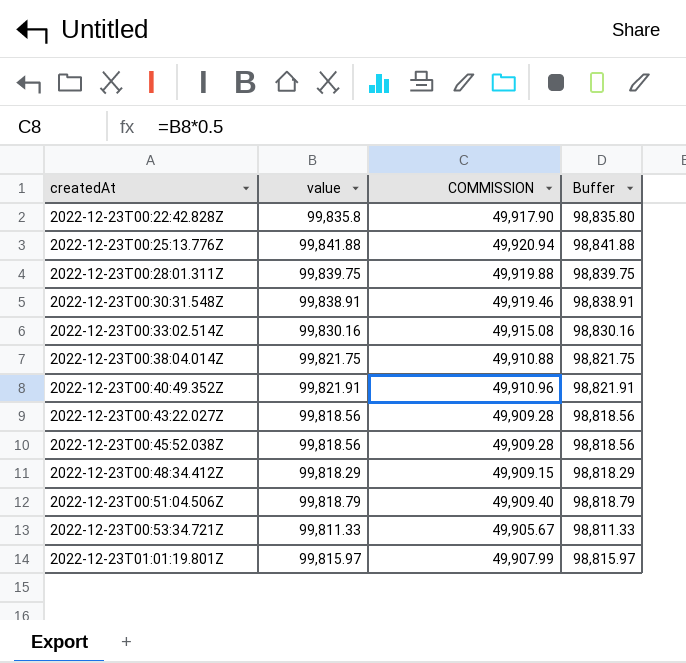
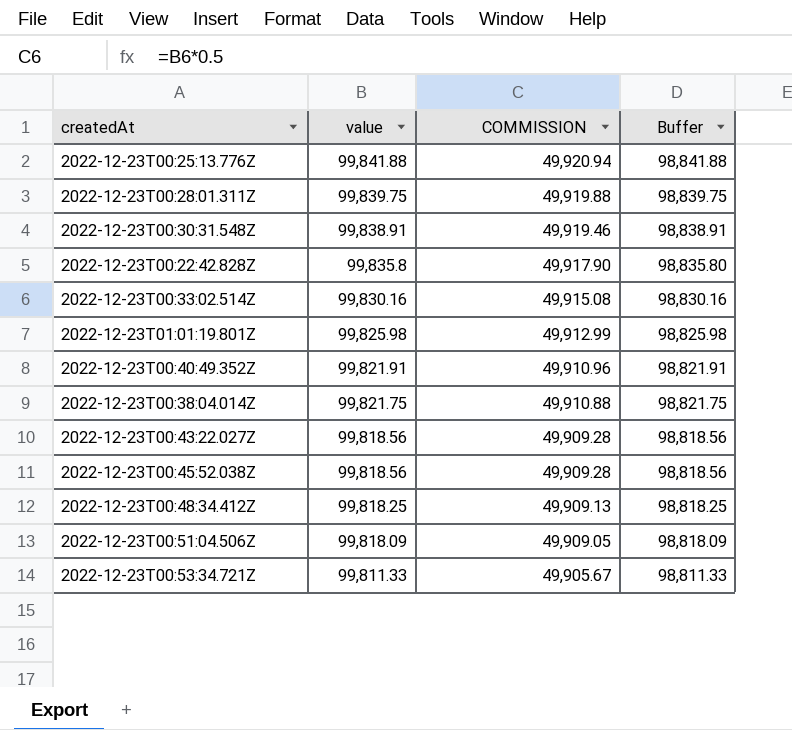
row order: createdAt ascending -> value descending
2022-12-23T01:01:19.801Z | value: 99,815.97 -> 99,825.98
2022-12-23T01:01:19.801Z | COMMISSION: 49,907.99 -> 49,912.99
2022-12-23T01:01:19.801Z | Buffer: 98,815.97 -> 98,825.98
2022-12-23T00:48:34.412Z | value: 99,818.29 -> 99,818.25
2022-12-23T00:48:34.412Z | COMMISSION: 49,909.15 -> 49,909.13
2022-12-23T00:48:34.412Z | Buffer: 98,818.29 -> 98,818.25
2022-12-23T00:51:04.506Z | value: 99,818.79 -> 99,818.09
2022-12-23T00:51:04.506Z | COMMISSION: 49,909.40 -> 49,909.05
2022-12-23T00:51:04.506Z | Buffer: 98,818.79 -> 98,818.09

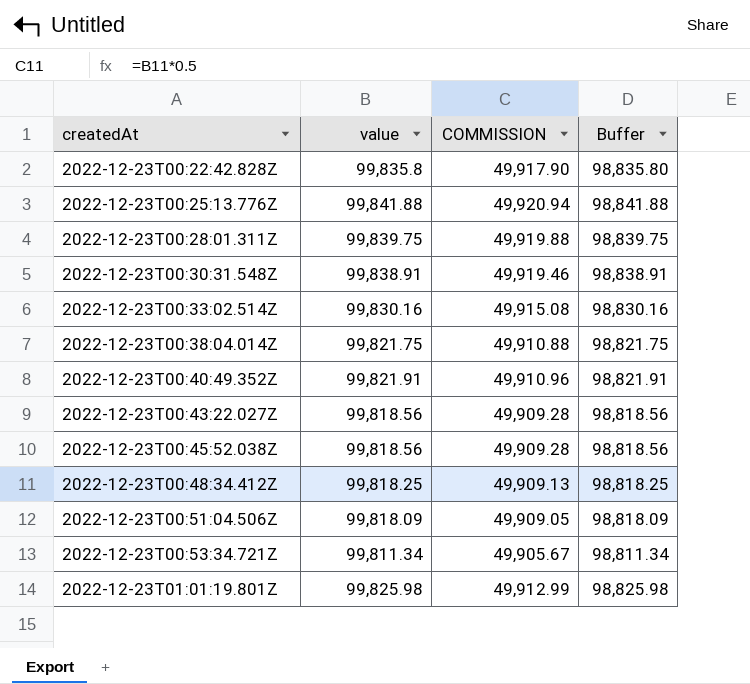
row order: value descending -> createdAt ascending
2022-12-23T00:53:34.721Z | value: 99,811.33 -> 99,811.34
2022-12-23T00:53:34.721Z | Buffer: 98,811.33 -> 98,811.34

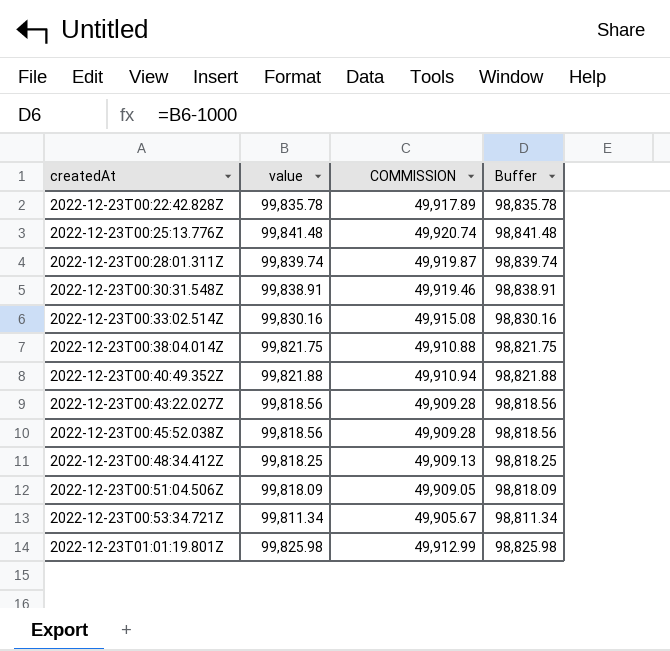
2022-12-23T00:22:42.828Z | value: 99,835.8 -> 99,835.78
2022-12-23T00:22:42.828Z | COMMISSION: 49,917.90 -> 49,917.89
2022-12-23T00:22:42.828Z | Buffer: 98,835.80 -> 98,835.78
2022-12-23T00:25:13.776Z | value: 99,841.88 -> 99,841.48
2022-12-23T00:25:13.776Z | COMMISSION: 49,920.94 -> 49,920.74
2022-12-23T00:25:13.776Z | Buffer: 98,841.88 -> 98,841.48
2022-12-23T00:28:01.311Z | value: 99,839.75 -> 99,839.74
2022-12-23T00:28:01.311Z | COMMISSION: 49,919.88 -> 49,919.87
2022-12-23T00:28:01.311Z | Buffer: 98,839.75 -> 98,839.74
2022-12-23T00:40:49.352Z | value: 99,821.91 -> 99,821.88
2022-12-23T00:40:49.352Z | COMMISSION: 49,910.96 -> 49,910.94
2022-12-23T00:40:49.352Z | Buffer: 98,821.91 -> 98,821.88

